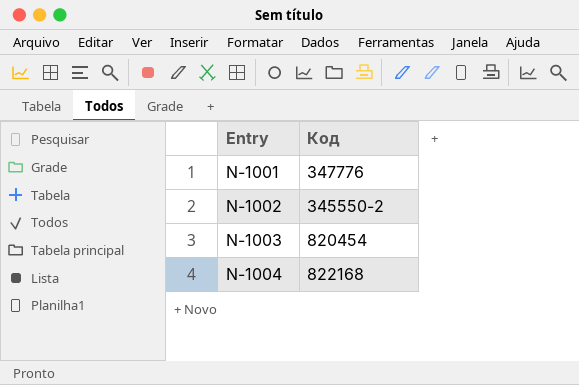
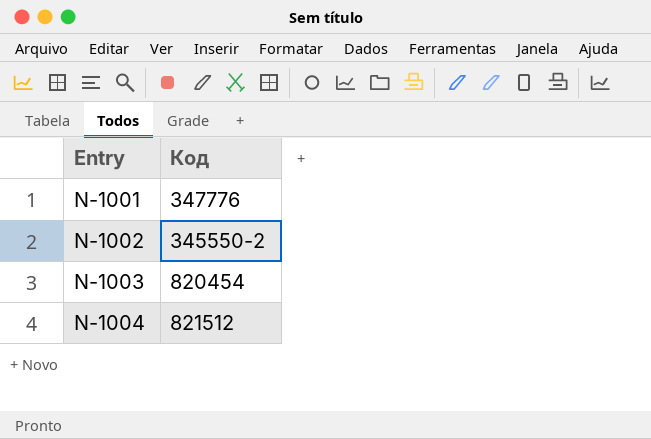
N-1004 | Код: 822168 -> 821512

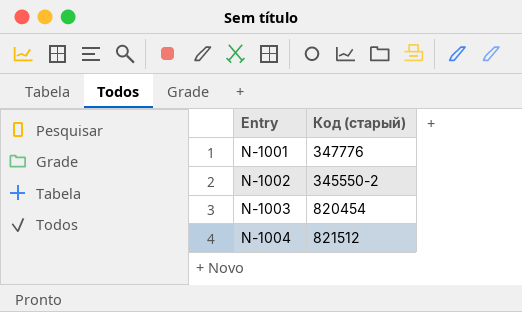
column name: Код -> Код (старый)

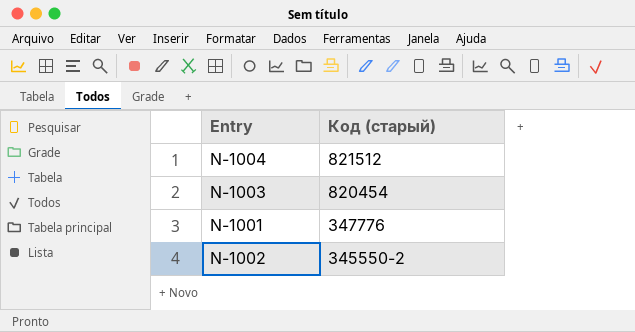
row order: Entry ascending -> Код (старый) descending

